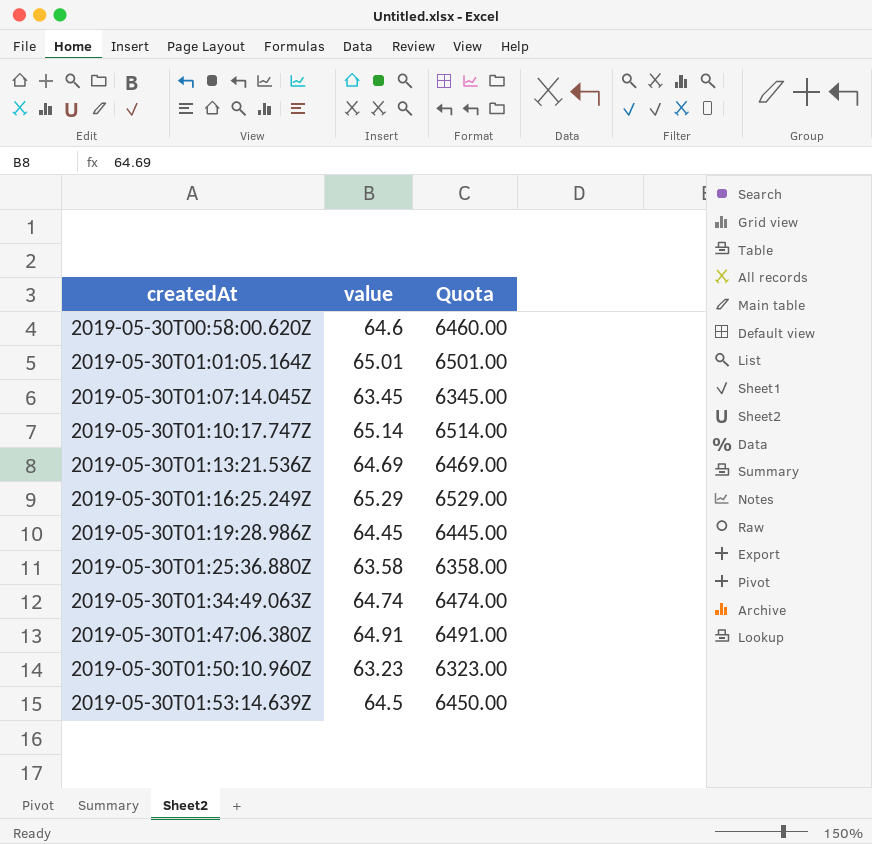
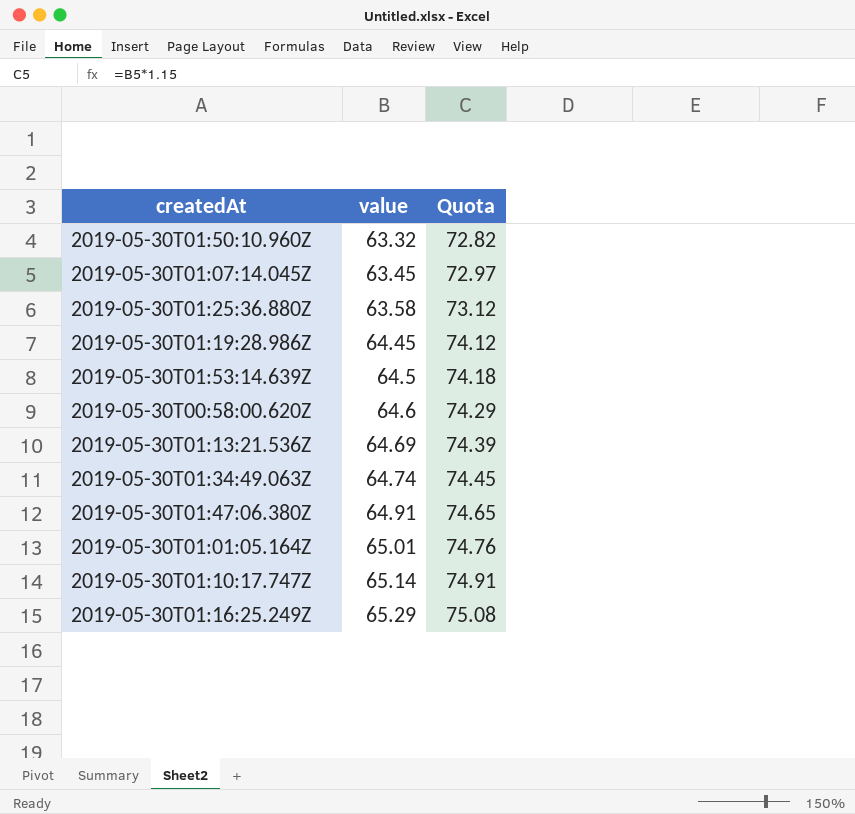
row order: createdAt ascending -> value ascending
column Quota | formula: [value] * 100 -> [value] * 1.15
2019-05-30T01:50:10.960Z | value: 63.23 -> 63.32

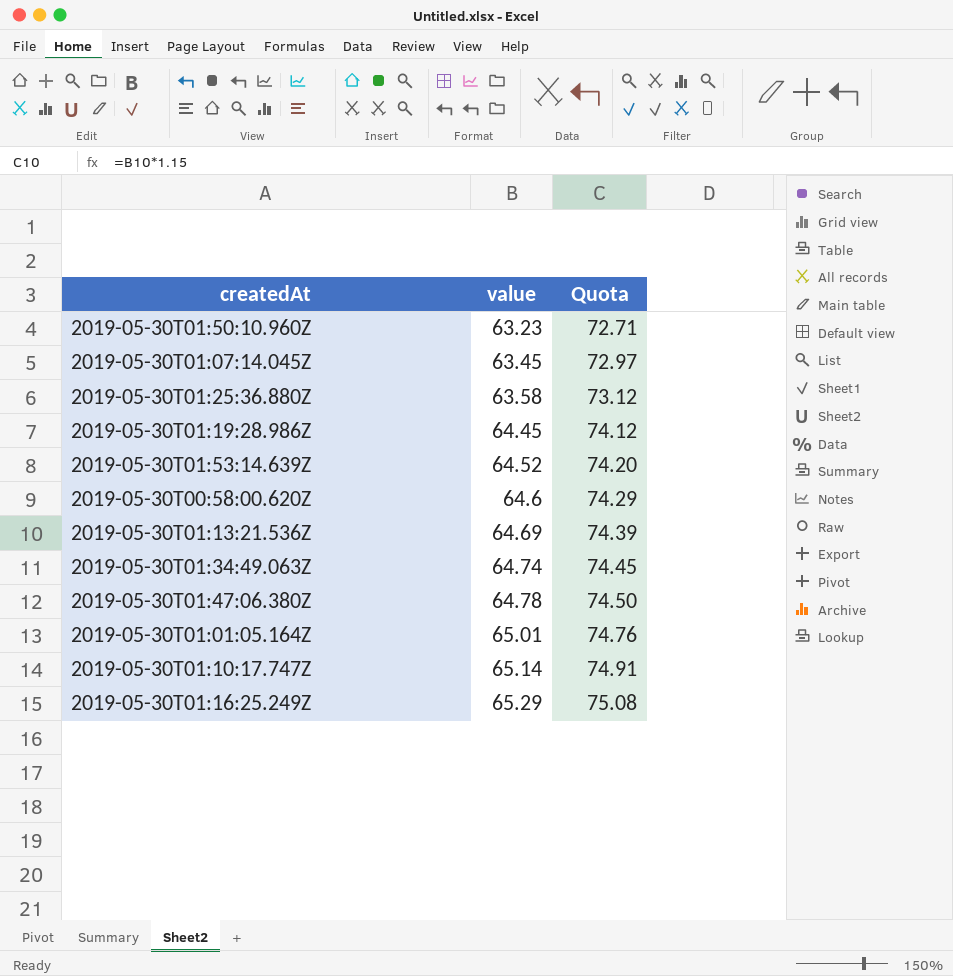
2019-05-30T01:50:10.960Z | value: 63.32 -> 63.23
2019-05-30T01:50:10.960Z | Quota: 72.82 -> 72.71
2019-05-30T01:53:14.639Z | value: 64.5 -> 64.52
2019-05-30T01:53:14.639Z | Quota: 74.18 -> 74.20
2019-05-30T01:47:06.380Z | value: 64.91 -> 64.78
2019-05-30T01:47:06.380Z | Quota: 74.65 -> 74.50

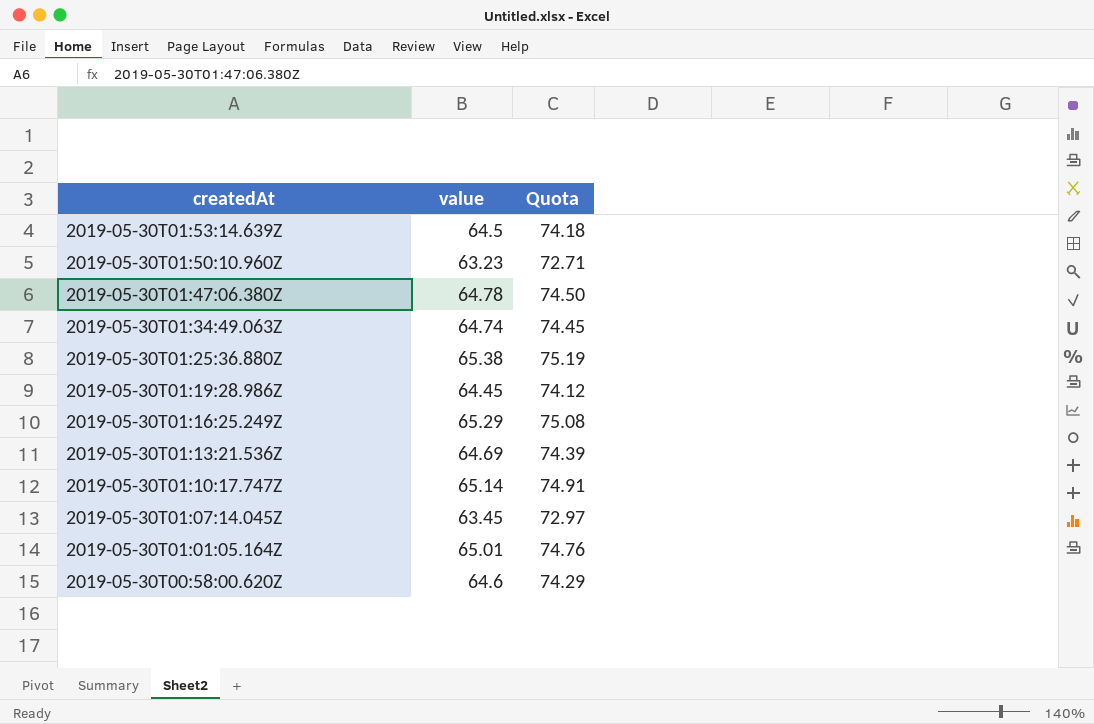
row order: value ascending -> createdAt descending
2019-05-30T01:53:14.639Z | value: 64.52 -> 64.5
2019-05-30T01:53:14.639Z | Quota: 74.20 -> 74.18
2019-05-30T01:25:36.880Z | value: 63.58 -> 65.38
2019-05-30T01:25:36.880Z | Quota: 73.12 -> 75.19

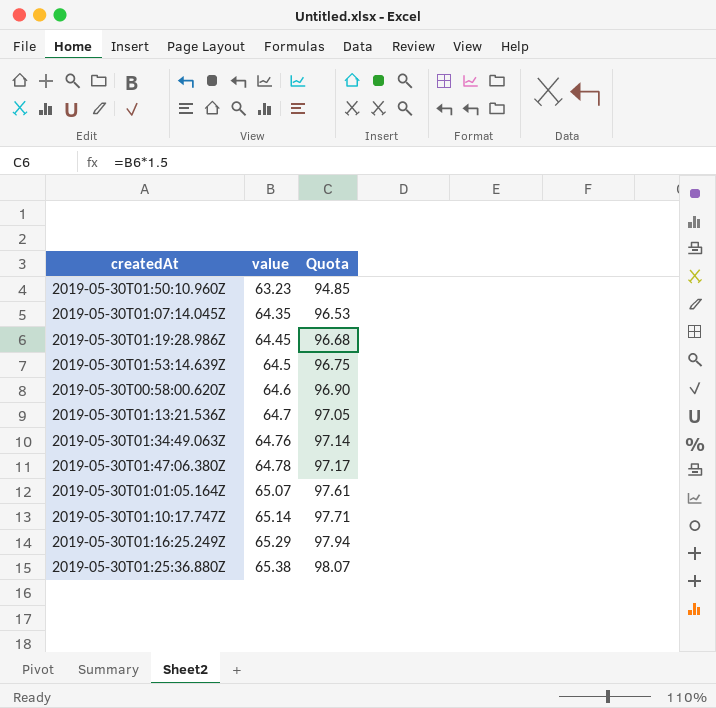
row order: createdAt descending -> value ascending
column Quota | formula: [value] * 1.15 -> [value] * 1.5
2019-05-30T01:07:14.045Z | value: 63.45 -> 64.35
2019-05-30T01:13:21.536Z | value: 64.69 -> 64.7
2019-05-30T01:34:49.063Z | value: 64.74 -> 64.76
2019-05-30T01:01:05.164Z | value: 65.01 -> 65.07

